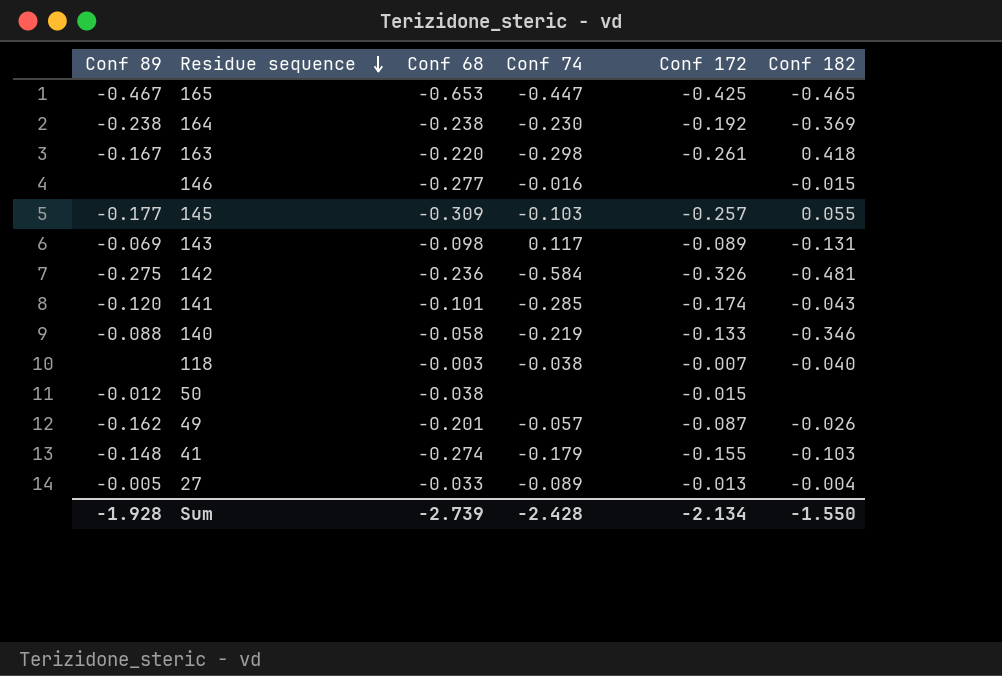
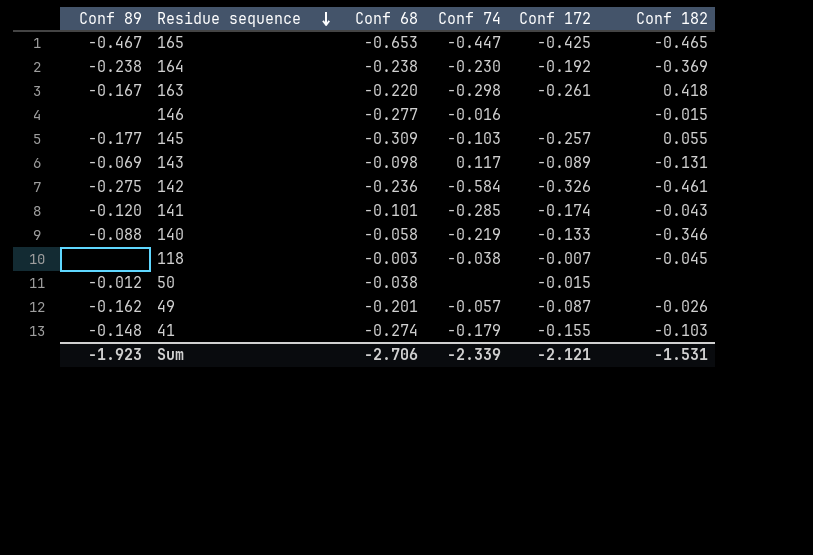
row 27: -0.005 | -0.033 | -0.089 | -0.013 | -0.004 -> none
142 | Conf 182: -0.481 -> -0.461
118 | Conf 182: -0.040 -> -0.045
Sum | Conf 89: -1.928 -> -1.923
Sum | Conf 68: -2.739 -> -2.706
Sum | Conf 74: -2.428 -> -2.339
Sum | Conf 172: -2.134 -> -2.121
Sum | Conf 182: -1.550 -> -1.531

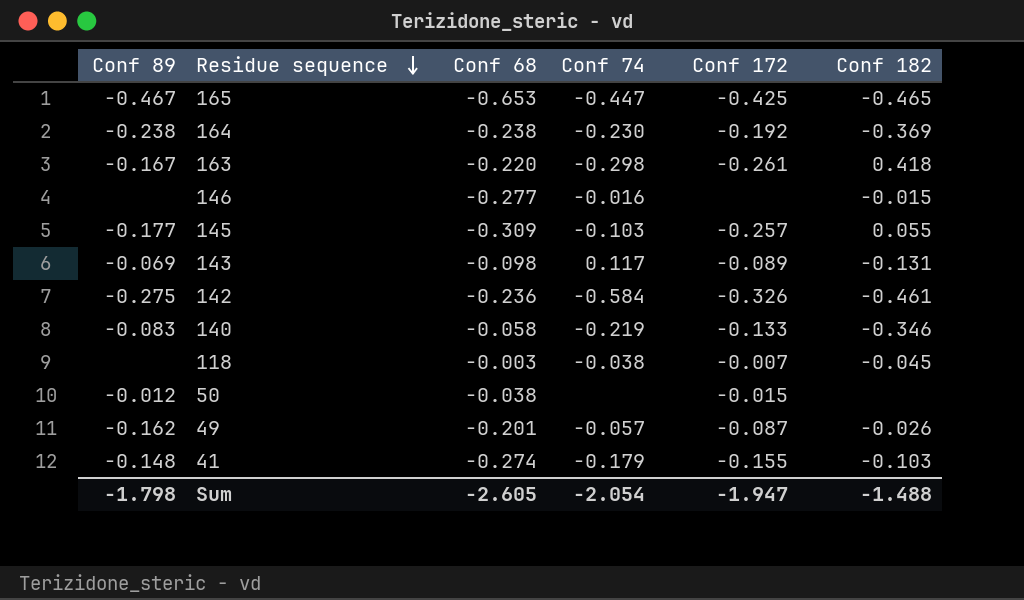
row 141: -0.120 | -0.101 | -0.285 | -0.174 | -0.043 -> none
140 | Conf 89: -0.088 -> -0.083
Sum | Conf 89: -1.923 -> -1.798
Sum | Conf 68: -2.706 -> -2.605
Sum | Conf 74: -2.339 -> -2.054
Sum | Conf 172: -2.121 -> -1.947
Sum | Conf 182: -1.531 -> -1.488

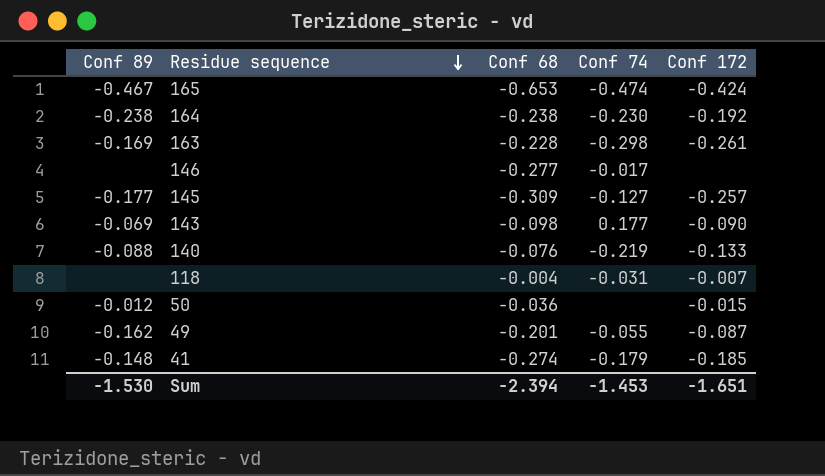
column Conf 182 | position: 6 -> none
row 142: -0.275 | -0.236 | -0.584 | -0.326 | -0.461 -> none
165 | Conf 74: -0.447 -> -0.474
165 | Conf 172: -0.425 -> -0.424
163 | Conf 89: -0.167 -> -0.169
163 | Conf 68: -0.220 -> -0.228
146 | Conf 74: -0.016 -> -0.017
145 | Conf 74: -0.103 -> -0.127
143 | Conf 74: 0.117 -> 0.177
143 | Conf 172: -0.089 -> -0.090
140 | Conf 89: -0.083 -> -0.088
140 | Conf 68: -0.058 -> -0.076
118 | Conf 68: -0.003 -> -0.004
118 | Conf 74: -0.038 -> -0.031
50 | Conf 68: -0.038 -> -0.036
49 | Conf 74: -0.057 -> -0.055
41 | Conf 172: -0.155 -> -0.185
Sum | Conf 89: -1.798 -> -1.530
Sum | Conf 68: -2.605 -> -2.394
Sum | Conf 74: -2.054 -> -1.453
Sum | Conf 172: -1.947 -> -1.651

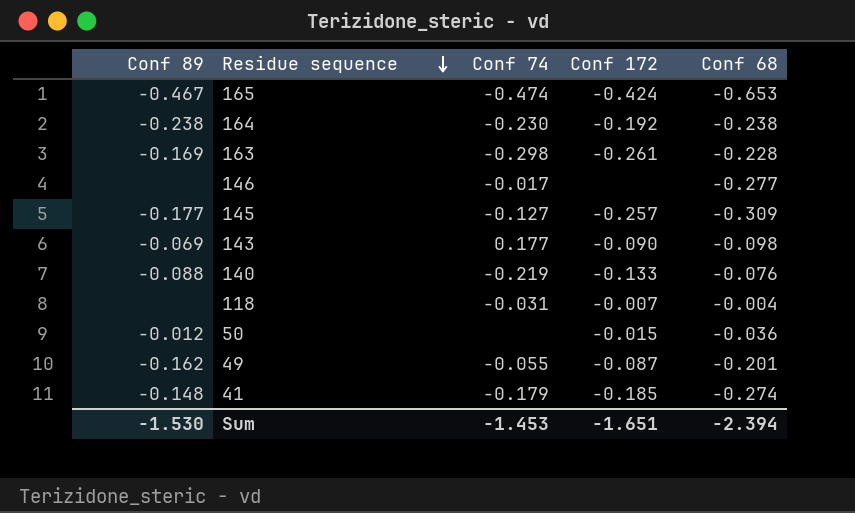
column Conf 68 | position: 3 -> 5

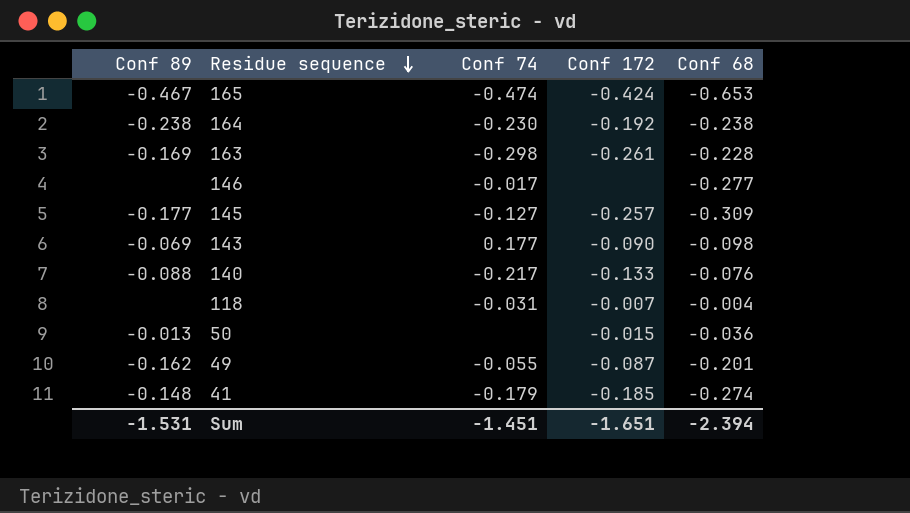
140 | Conf 74: -0.219 -> -0.217
50 | Conf 89: -0.012 -> -0.013
Sum | Conf 89: -1.530 -> -1.531
Sum | Conf 74: -1.453 -> -1.451

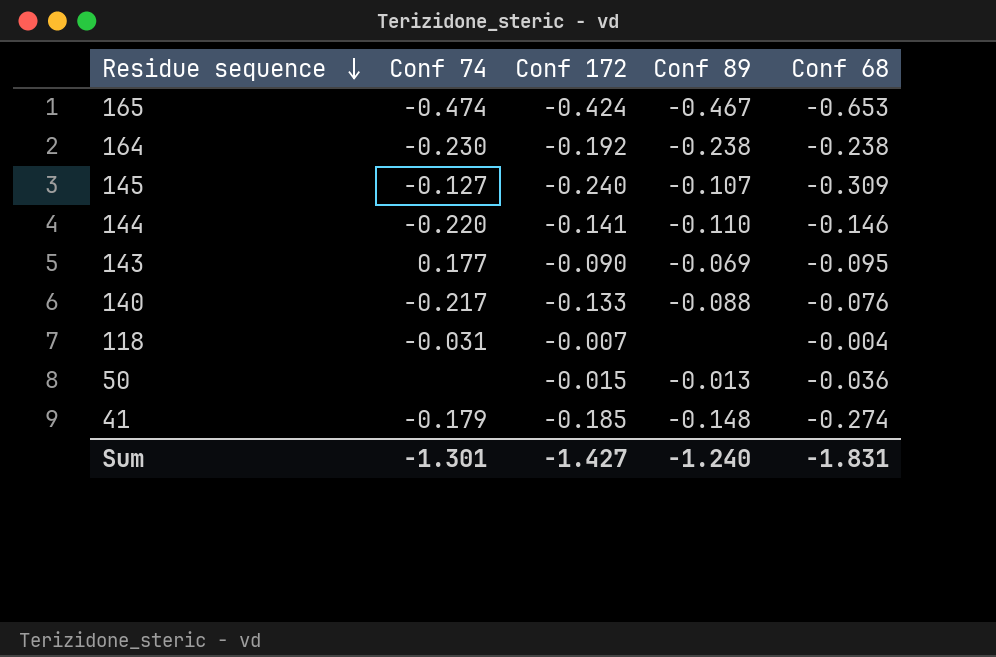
column Conf 89 | position: 1 -> 4
row 163: -0.169 | -0.298 | -0.261 | -0.228 -> none
row 146: none | -0.017 | none | -0.277 -> none
row 49: -0.162 | -0.055 | -0.087 | -0.201 -> none
145 | Conf 172: -0.257 -> -0.240
145 | Conf 89: -0.177 -> -0.107
row 144: none -> -0.220 | -0.141 | -0.110 | -0.146
143 | Conf 68: -0.098 -> -0.095
Sum | Conf 74: -1.451 -> -1.301
Sum | Conf 172: -1.651 -> -1.427
Sum | Conf 89: -1.531 -> -1.240
Sum | Conf 68: -2.394 -> -1.831

